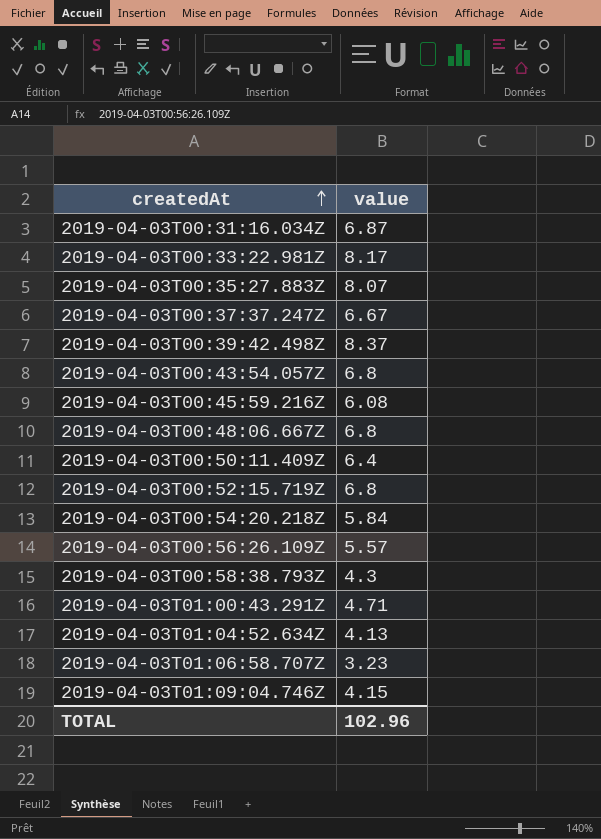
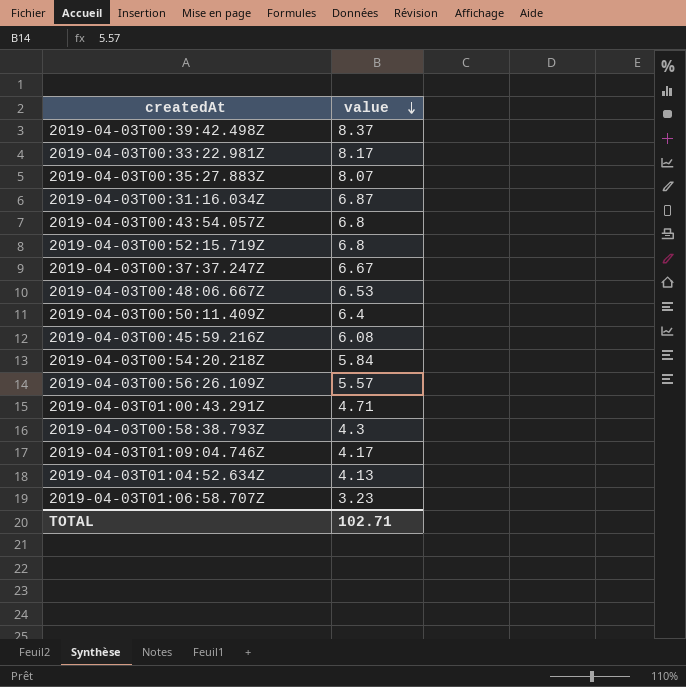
row order: createdAt ascending -> value descending
2019-04-03T00:48:06.667Z | value: 6.8 -> 6.53
2019-04-03T01:09:04.746Z | value: 4.15 -> 4.17
TOTAL | value: 102.96 -> 102.71

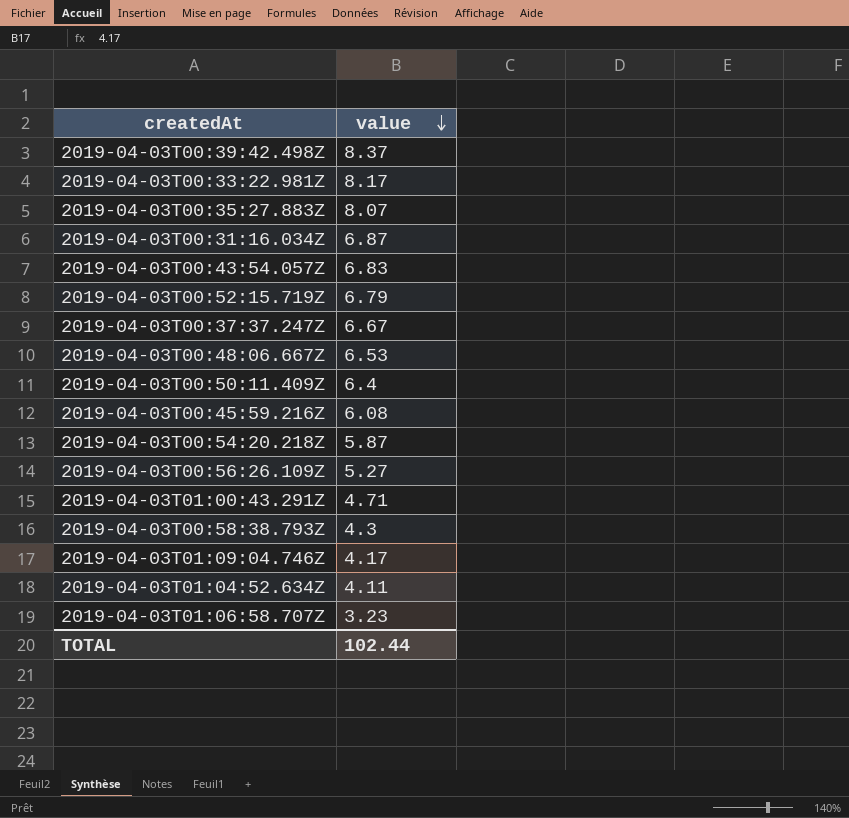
2019-04-03T00:43:54.057Z | value: 6.8 -> 6.83
2019-04-03T00:52:15.719Z | value: 6.8 -> 6.79
2019-04-03T00:54:20.218Z | value: 5.84 -> 5.87
2019-04-03T00:56:26.109Z | value: 5.57 -> 5.27
2019-04-03T01:04:52.634Z | value: 4.13 -> 4.11
TOTAL | value: 102.71 -> 102.44

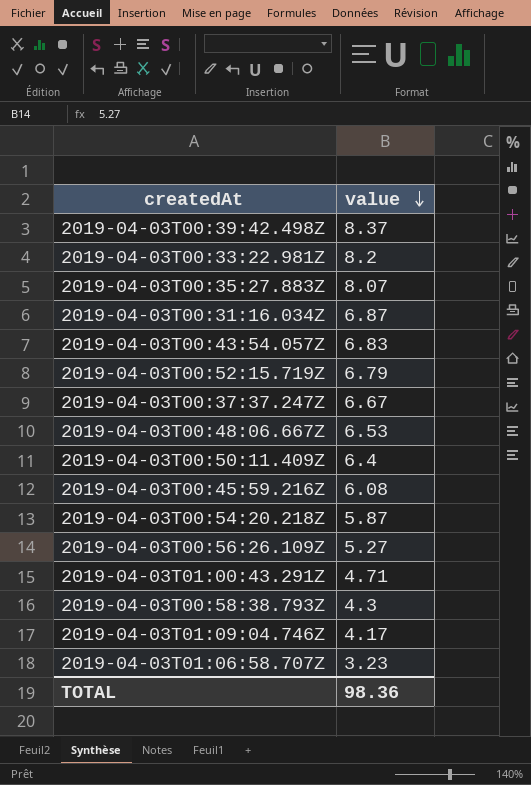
row 2019-04-03T01:04:52.634Z: 4.11 -> none
2019-04-03T00:33:22.981Z | value: 8.17 -> 8.2
TOTAL | value: 102.44 -> 98.36

